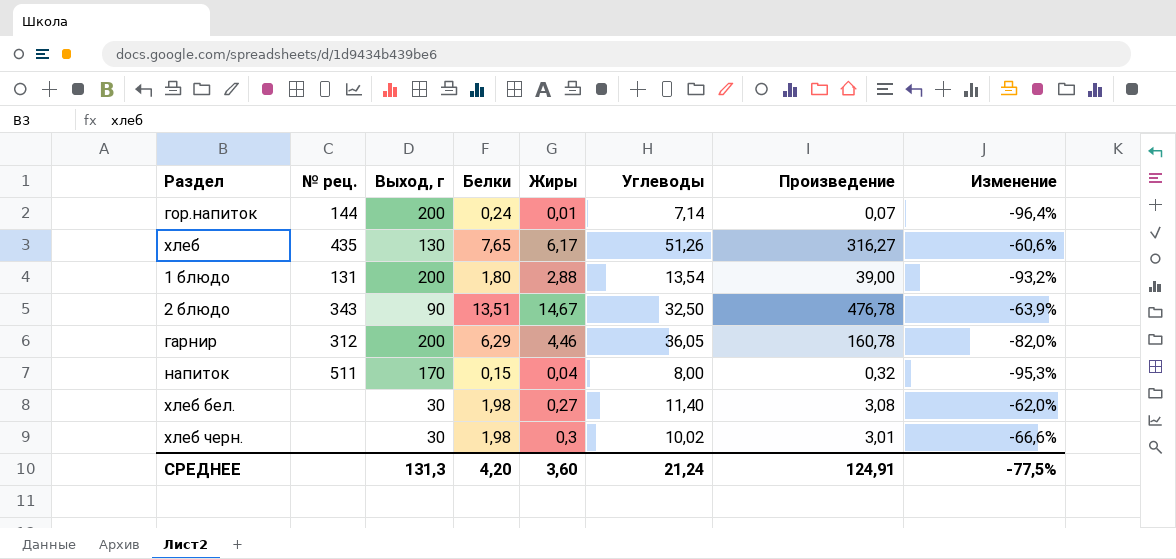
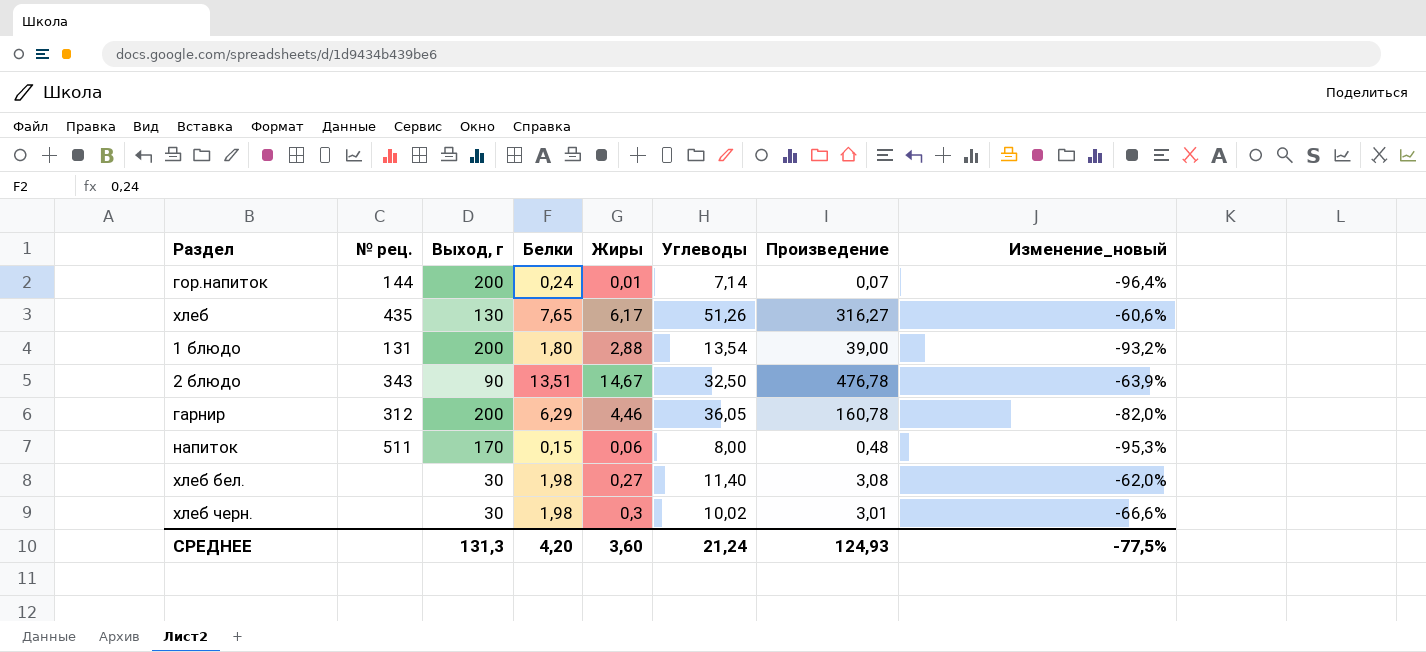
column name: Изменение -> Изменение_новый
напиток | Жиры: 0,04 -> 0,06
напиток | Произведение: 0,32 -> 0,48
СРЕДНЕЕ | Произведение: 124,91 -> 124,93

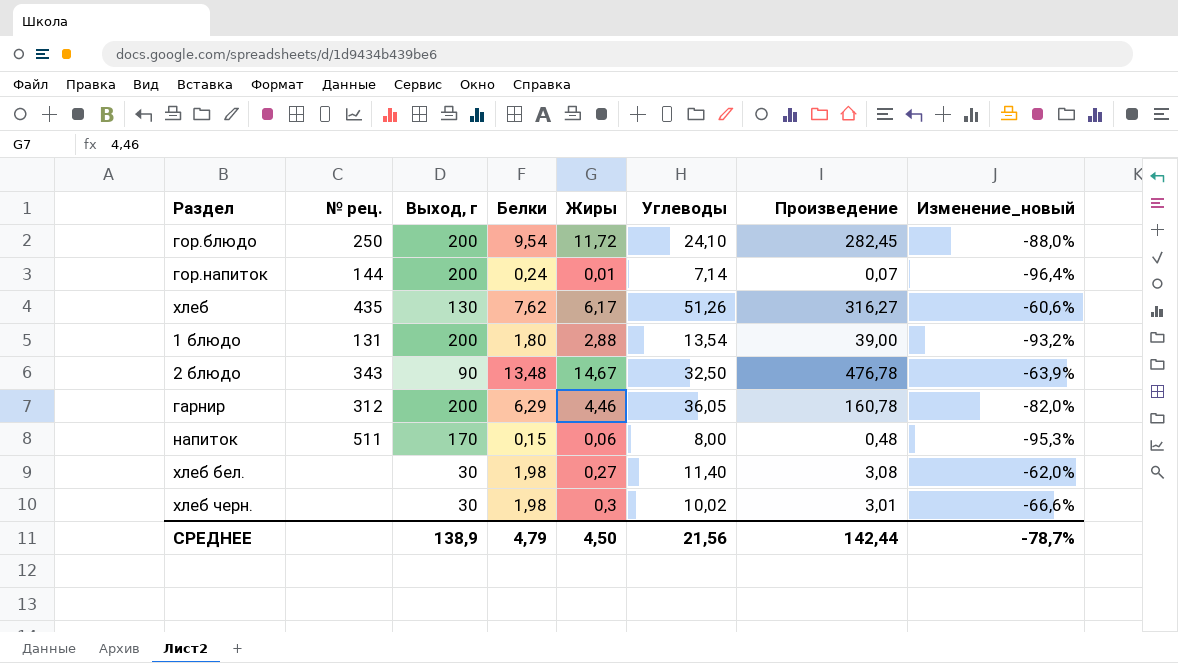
row гор.блюдо: none -> 250 | 200 | 9,54 | 11,72 | 24,10 | 282,45 | -88,0%
хлеб | Белки: 7,65 -> 7,62
2 блюдо | Белки: 13,51 -> 13,48
СРЕДНЕЕ | Выход, г: 131,3 -> 138,9
СРЕДНЕЕ | Белки: 4,20 -> 4,79
СРЕДНЕЕ | Жиры: 3,60 -> 4,50
СРЕДНЕЕ | Углеводы: 21,24 -> 21,56
СРЕДНЕЕ | Произведение: 124,93 -> 142,44
СРЕДНЕЕ | Изменение_новый: -77,5% -> -78,7%

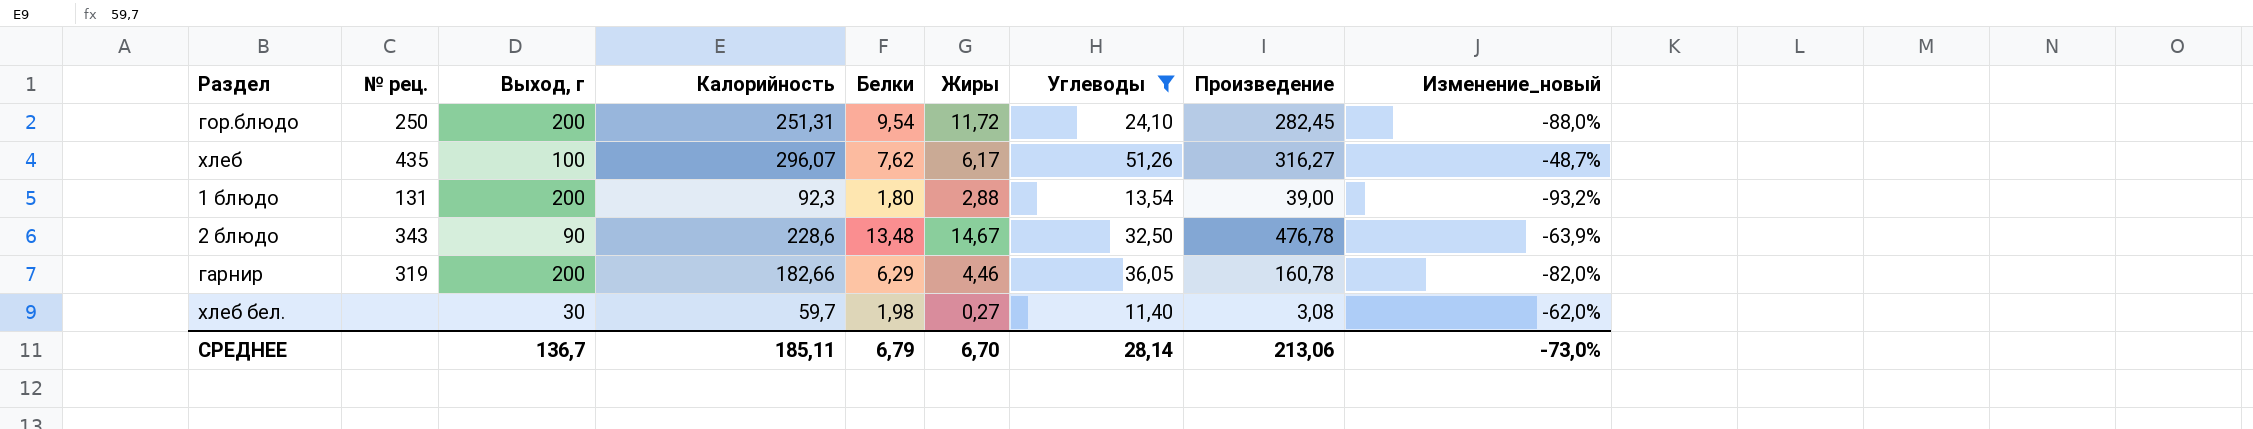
filter: none -> Углеводы >= 11,40
column Калорийность | position: none -> 4
хлеб | Выход, г: 130 -> 100
хлеб | Изменение_новый: -60,6% -> -48,7%
гарнир | № рец.: 312 -> 319
СРЕДНЕЕ | Выход, г: 138,9 -> 136,7
СРЕДНЕЕ | Белки: 4,79 -> 6,79
СРЕДНЕЕ | Жиры: 4,50 -> 6,70
СРЕДНЕЕ | Углеводы: 21,56 -> 28,14
СРЕДНЕЕ | Произведение: 142,44 -> 213,06
СРЕДНЕЕ | Изменение_новый: -78,7% -> -73,0%

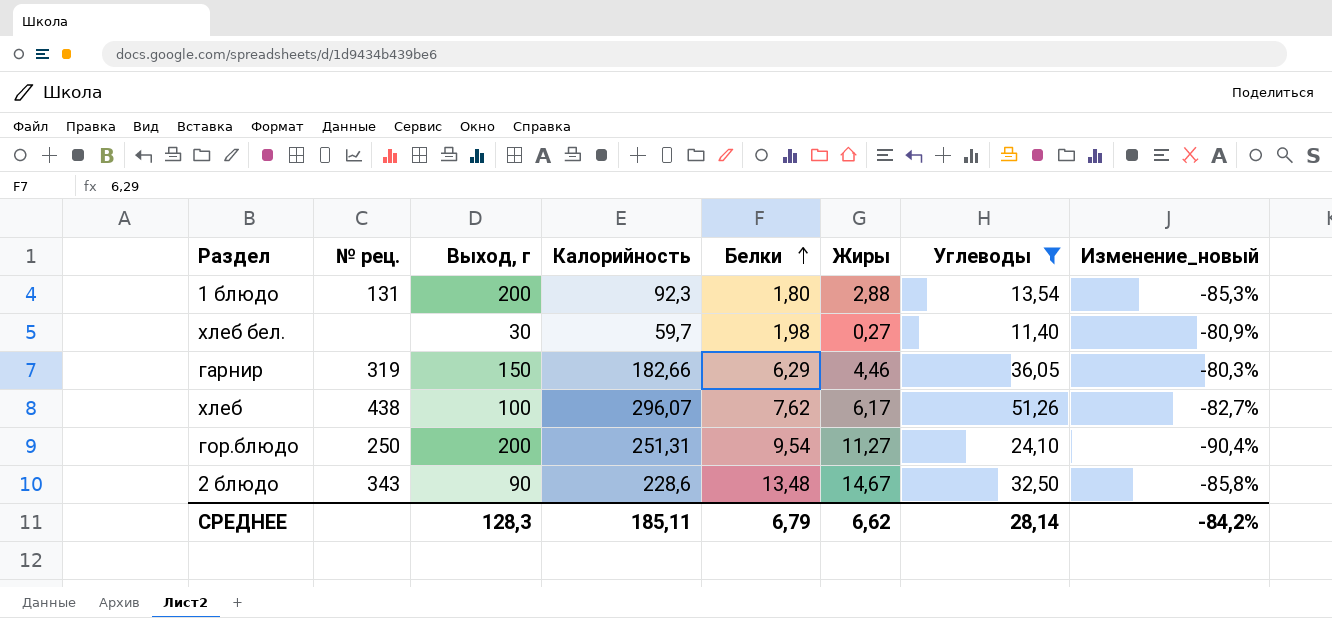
row order: none -> Белки ascending
column Произведение | formula: [Жиры] * [Углеводы] -> none
column Изменение_новый | formula: ([Углеводы] - [Выход, г]) / [Выход, г] -> ([Углеводы] - [Калорийность]) / [Калорийность]
гарнир | Выход, г: 200 -> 150
хлеб | № рец.: 435 -> 438
гор.блюдо | Жиры: 11,72 -> 11,27
СРЕДНЕЕ | Выход, г: 136,7 -> 128,3
СРЕДНЕЕ | Жиры: 6,70 -> 6,62
СРЕДНЕЕ | Изменение_новый: -73,0% -> -84,2%

